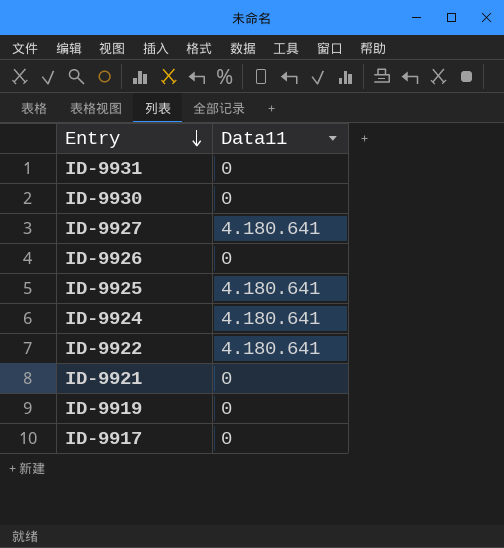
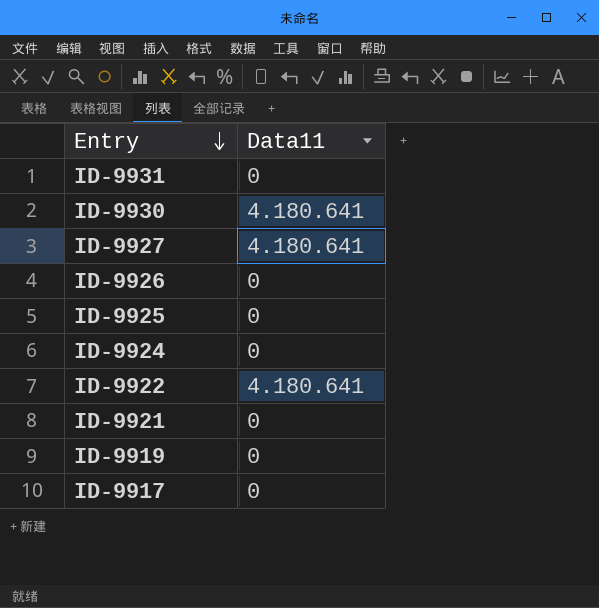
ID-9930 | Data11: 0 -> 4.180.641
ID-9925 | Data11: 4.180.641 -> 0
ID-9924 | Data11: 4.180.641 -> 0

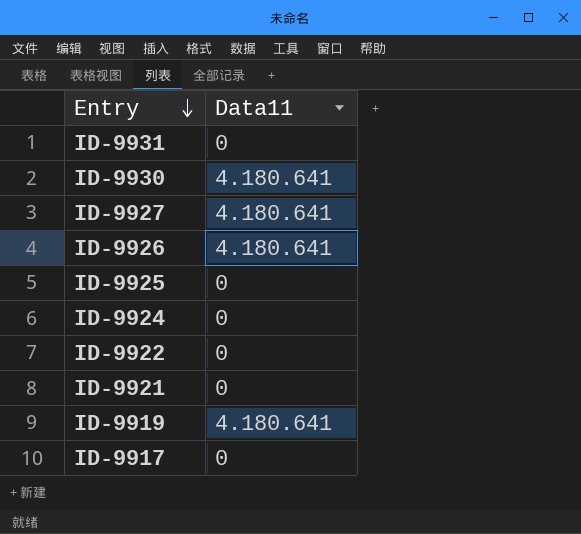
ID-9926 | Data11: 0 -> 4.180.641
ID-9922 | Data11: 4.180.641 -> 0
ID-9919 | Data11: 0 -> 4.180.641

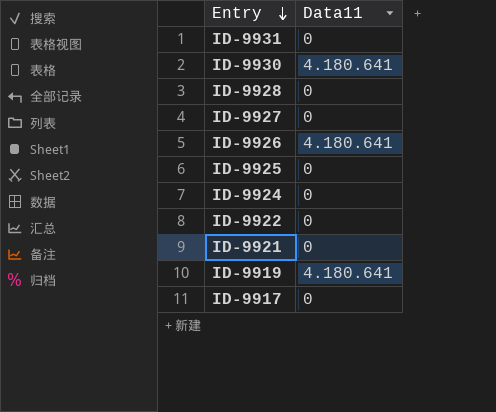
row ID-9928: none -> 0
ID-9927 | Data11: 4.180.641 -> 0

